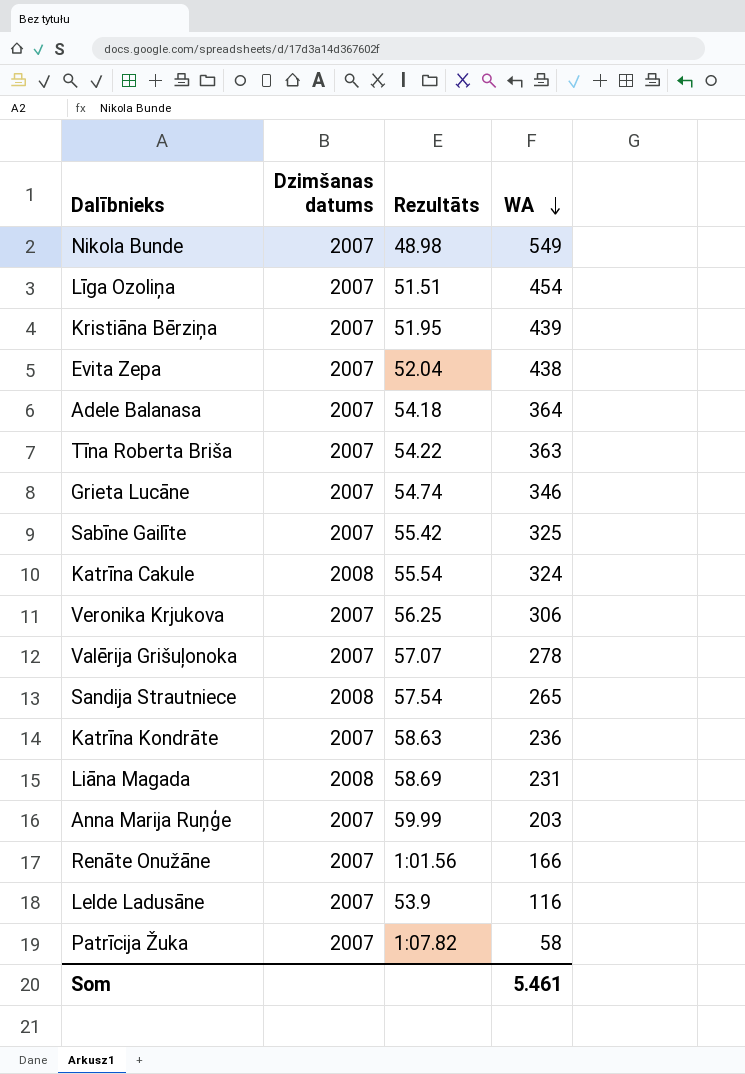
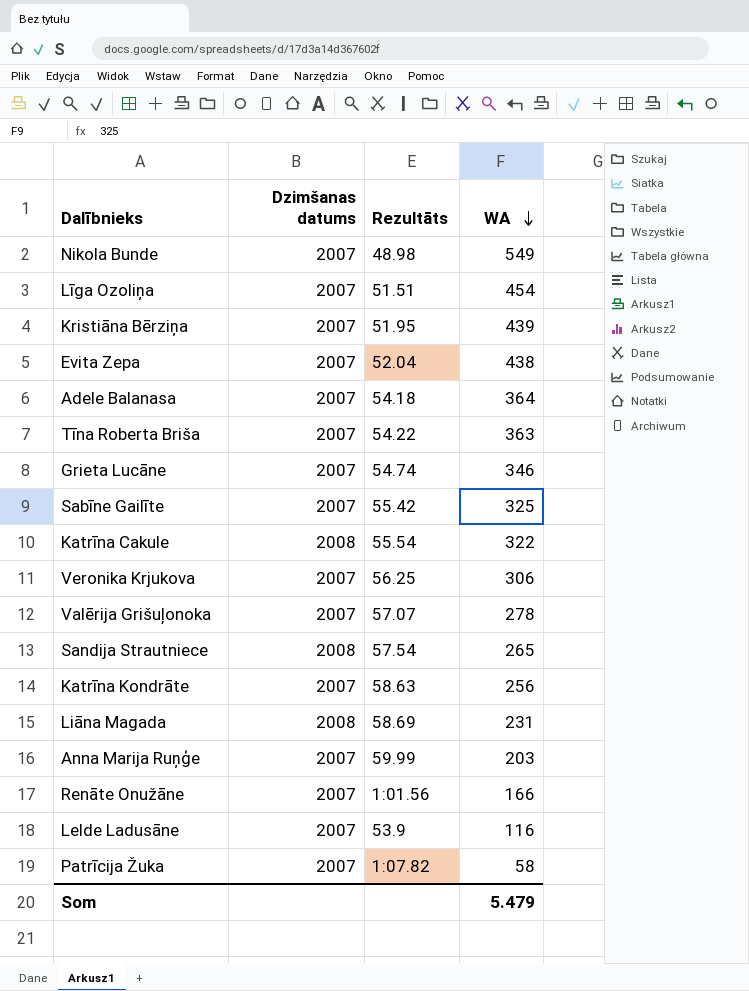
Katrīna Cakule | WA: 324 -> 322
Katrīna Kondrāte | WA: 236 -> 256
Som | WA: 5.461 -> 5.479

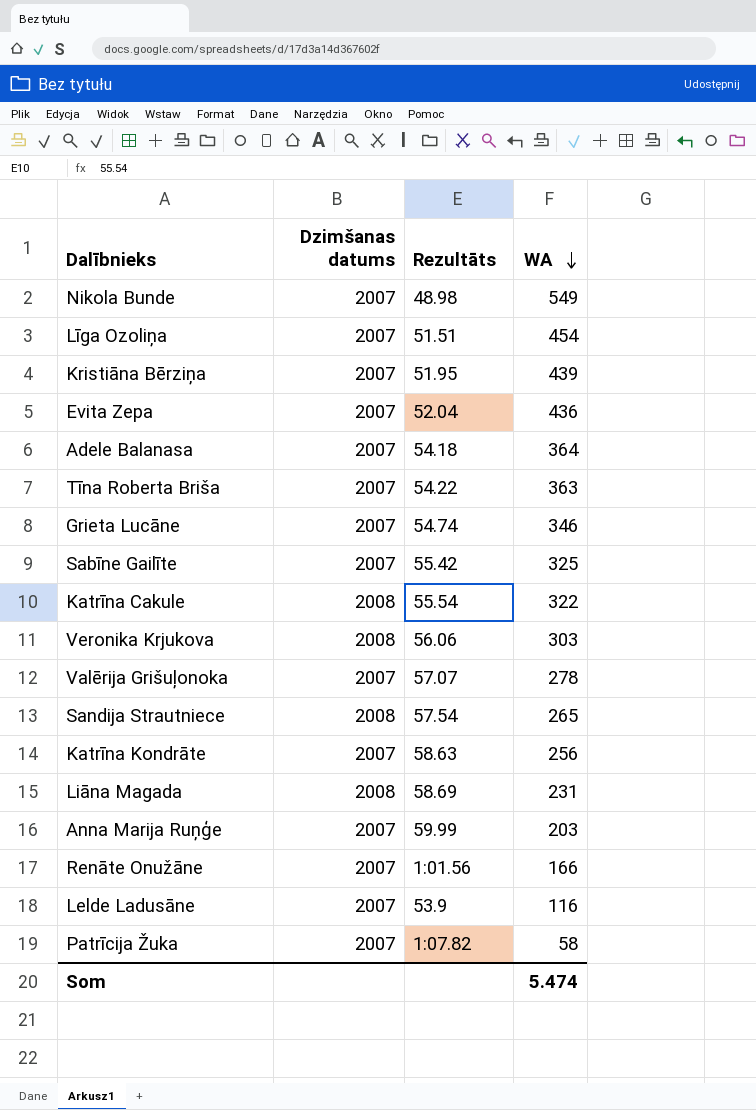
Evita Zepa | WA: 438 -> 436
Veronika Krjukova | Dzimšanas datums: 2007 -> 2008
Veronika Krjukova | Rezultāts: 56.25 -> 56.06
Veronika Krjukova | WA: 306 -> 303
Som | WA: 5.479 -> 5.474

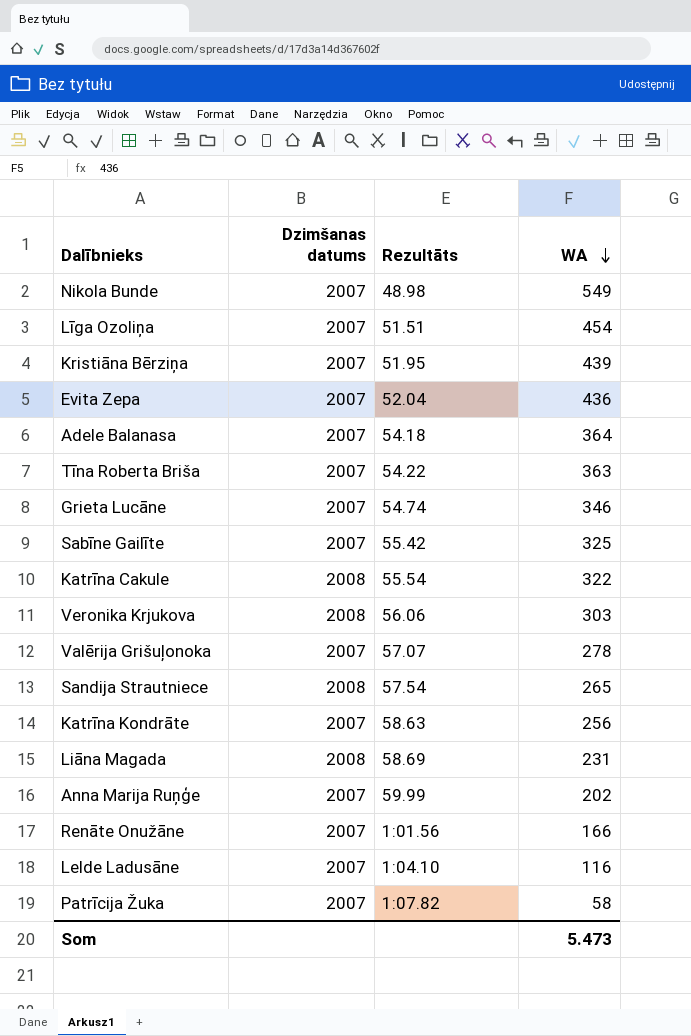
Anna Marija Ruņģe | WA: 203 -> 202
Lelde Ladusāne | Rezultāts: 53.9 -> 1:04.10
Som | WA: 5.474 -> 5.473

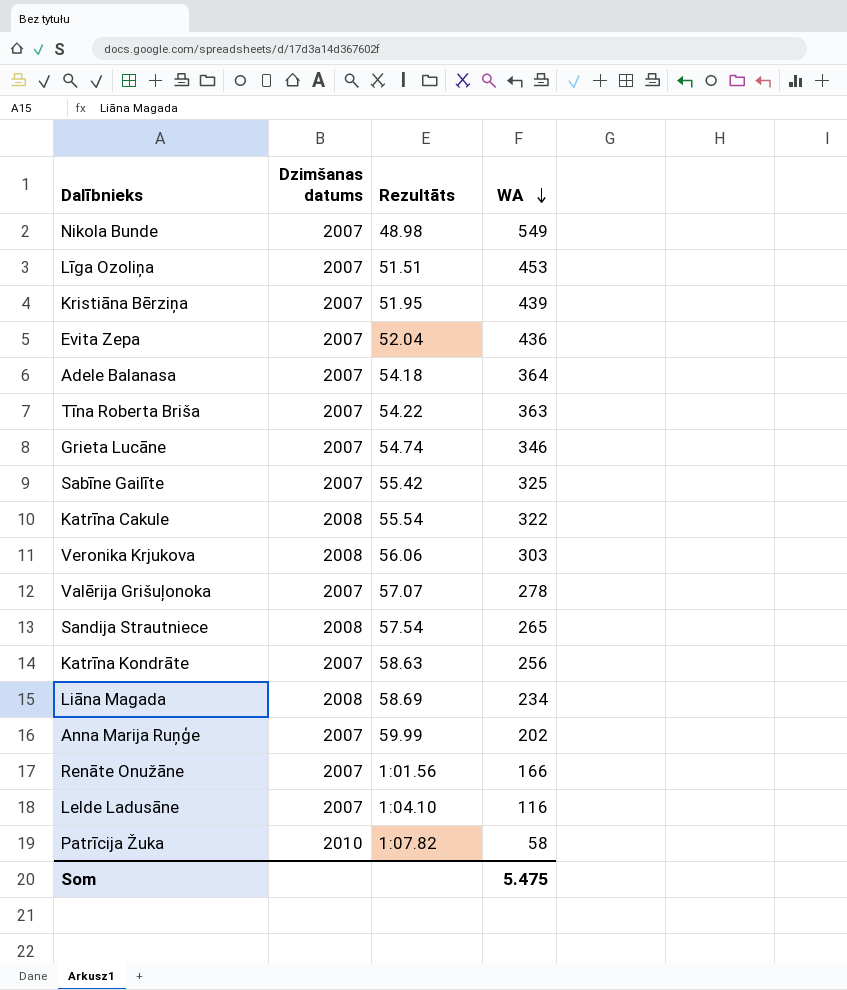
Līga Ozoliņa | WA: 454 -> 453
Liāna Magada | WA: 231 -> 234
Patrīcija Žuka | Dzimšanas datums: 2007 -> 2010
Som | WA: 5.473 -> 5.475

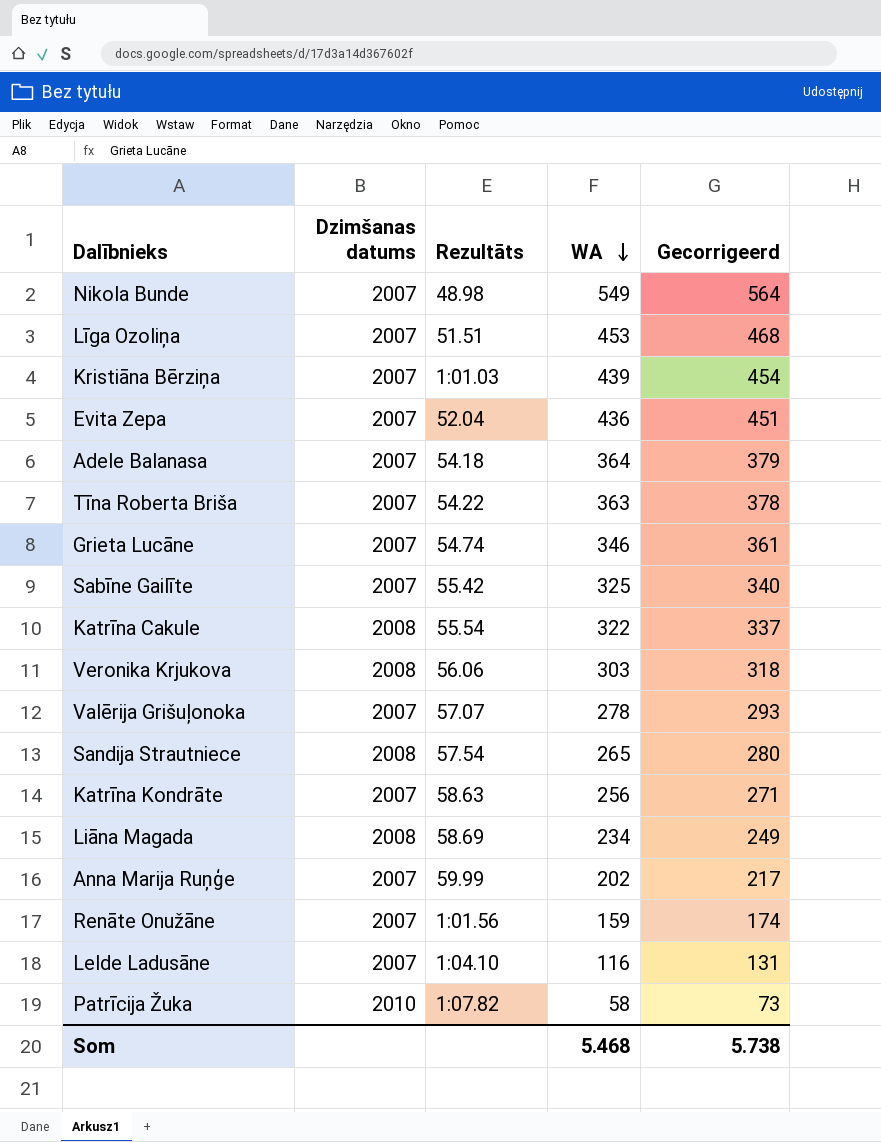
column Gecorrigeerd | formula: none -> [WA] + 15
Kristiāna Bērziņa | Rezultāts: 51.95 -> 1:01.03
Renāte Onužāne | WA: 166 -> 159
Som | WA: 5.475 -> 5.468

